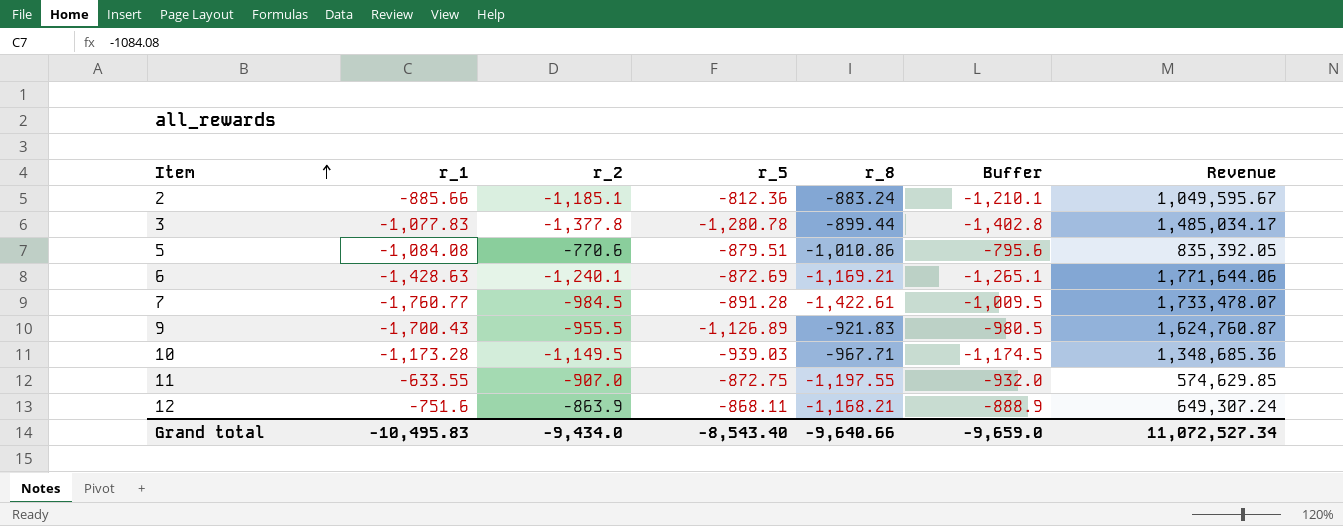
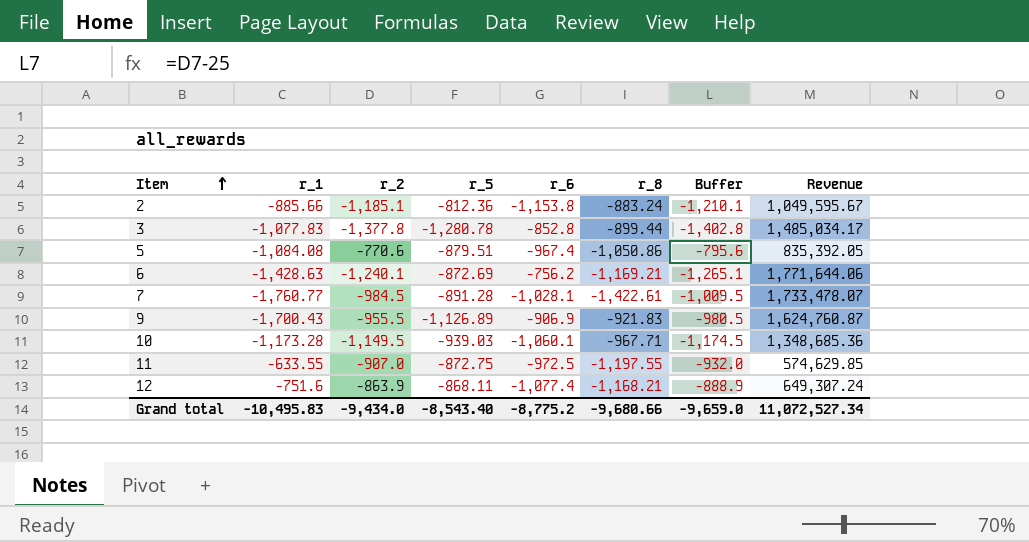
column r_6 | position: none -> 5
5 | r_8: -1,010.86 -> -1,050.86
Grand total | r_8: -9,640.66 -> -9,680.66

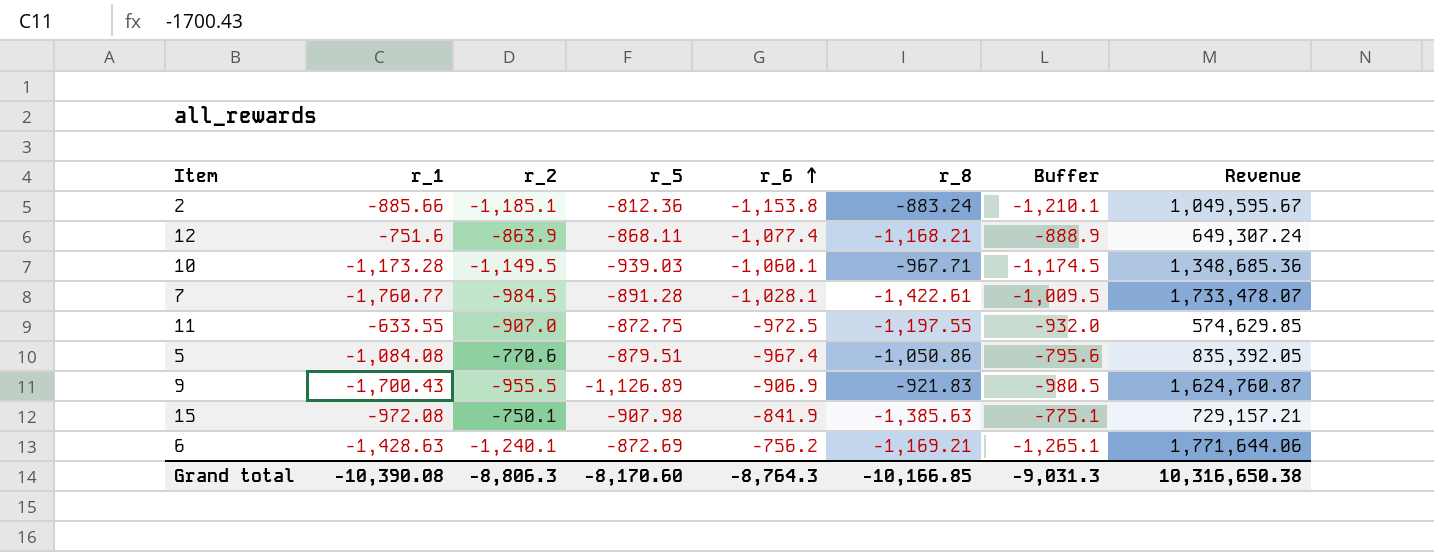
row order: Item ascending -> r_6 ascending
row 3: -1,077.83 | -1,377.8 | -1,280.78 | -852.8 | -899.44 | -1,402.8 | 1,485,034.17 -> none
row 15: none -> -972.08 | -750.1 | -907.98 | -841.9 | -1,385.63 | -775.1 | 729,157.21
Grand total | r_1: -10,495.83 -> -10,390.08
Grand total | r_2: -9,434.0 -> -8,806.3
Grand total | r_5: -8,543.40 -> -8,170.60
Grand total | r_6: -8,775.2 -> -8,764.3
Grand total | r_8: -9,680.66 -> -10,166.85
Grand total | Buffer: -9,659.0 -> -9,031.3
Grand total | Revenue: 11,072,527.34 -> 10,316,650.38

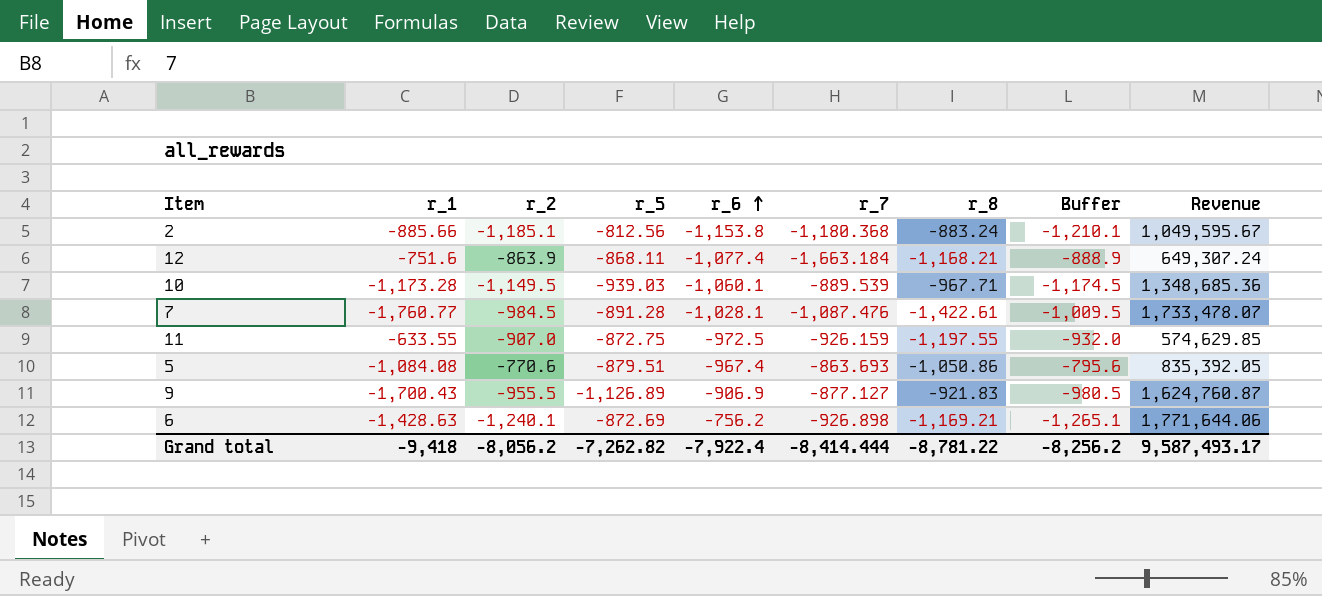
column r_7 | position: none -> 6
row 15: -972.08 | -750.1 | -907.98 | -841.9 | -1,385.63 | -775.1 | 729,157.21 -> none
2 | r_5: -812.36 -> -812.56
Grand total | r_1: -10,390.08 -> -9,418
Grand total | r_2: -8,806.3 -> -8,056.2
Grand total | r_5: -8,170.60 -> -7,262.82
Grand total | r_6: -8,764.3 -> -7,922.4
Grand total | r_8: -10,166.85 -> -8,781.22
Grand total | Buffer: -9,031.3 -> -8,256.2
Grand total | Revenue: 10,316,650.38 -> 9,587,493.17

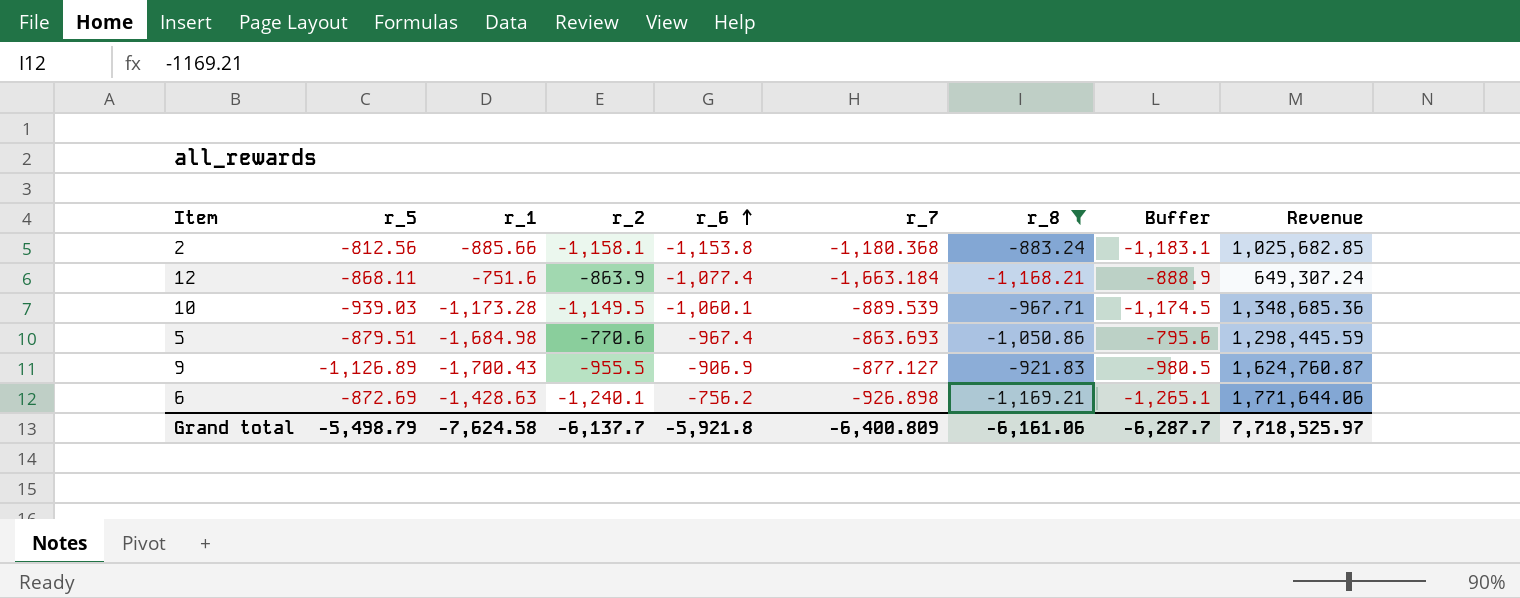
filter: none -> r_8 >= -1,169.21
column r_5 | position: 4 -> 2
2 | r_2: -1,185.1 -> -1,158.1
2 | Buffer: -1,210.1 -> -1,183.1
2 | Revenue: 1,049,595.67 -> 1,025,682.85
5 | r_1: -1,084.08 -> -1,684.98
5 | Revenue: 835,392.05 -> 1,298,445.59
Grand total | r_5: -7,262.82 -> -5,498.79
Grand total | r_1: -9,418 -> -7,624.58
Grand total | r_2: -8,056.2 -> -6,137.7
Grand total | r_6: -7,922.4 -> -5,921.8
Grand total | r_7: -8,414.444 -> -6,400.809
Grand total | r_8: -8,781.22 -> -6,161.06
Grand total | Buffer: -8,256.2 -> -6,287.7
Grand total | Revenue: 9,587,493.17 -> 7,718,525.97

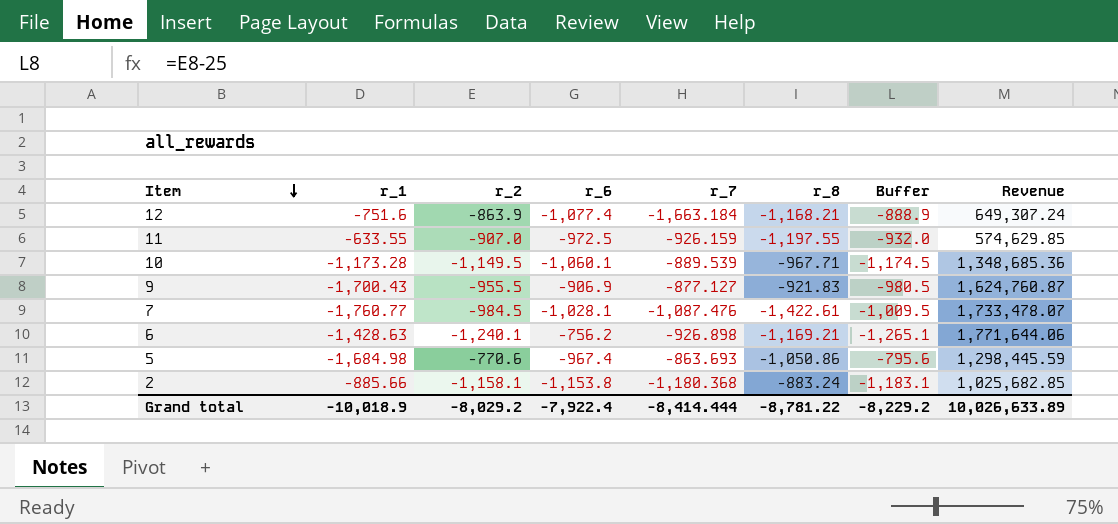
filter: r_8 >= -1,169.21 -> none
row order: r_6 ascending -> Item descending
column r_5 | position: 2 -> none
Grand total | r_1: -7,624.58 -> -10,018.9
Grand total | r_2: -6,137.7 -> -8,029.2
Grand total | r_6: -5,921.8 -> -7,922.4
Grand total | r_7: -6,400.809 -> -8,414.444
Grand total | r_8: -6,161.06 -> -8,781.22
Grand total | Buffer: -6,287.7 -> -8,229.2
Grand total | Revenue: 7,718,525.97 -> 10,026,633.89

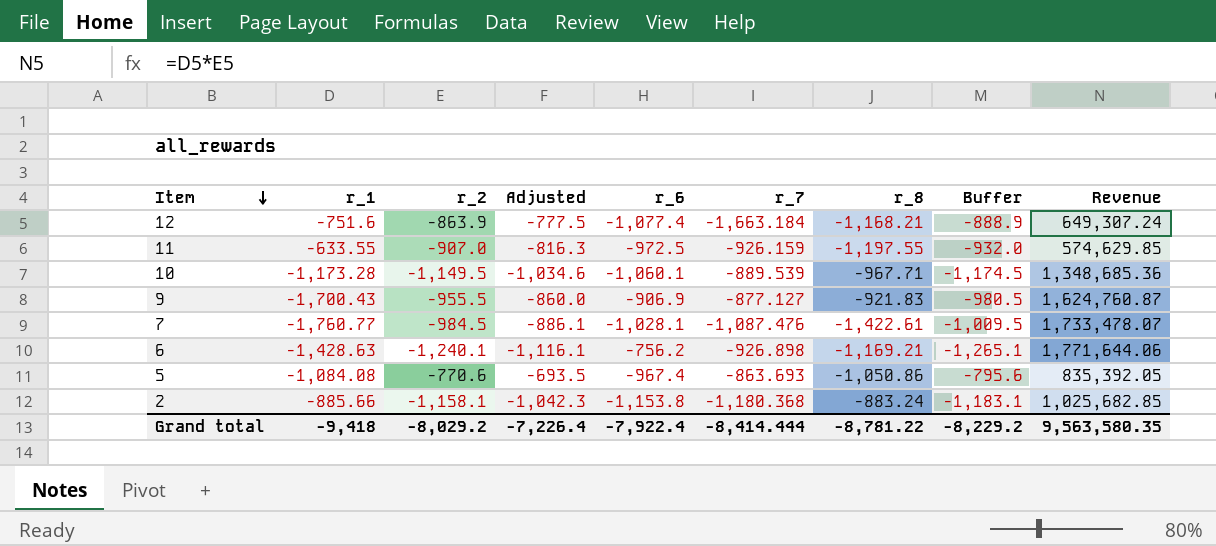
column Adjusted | formula: none -> [r_2] * 0.9
5 | r_1: -1,684.98 -> -1,084.08
5 | Revenue: 1,298,445.59 -> 835,392.05
Grand total | r_1: -10,018.9 -> -9,418
Grand total | Revenue: 10,026,633.89 -> 9,563,580.35

